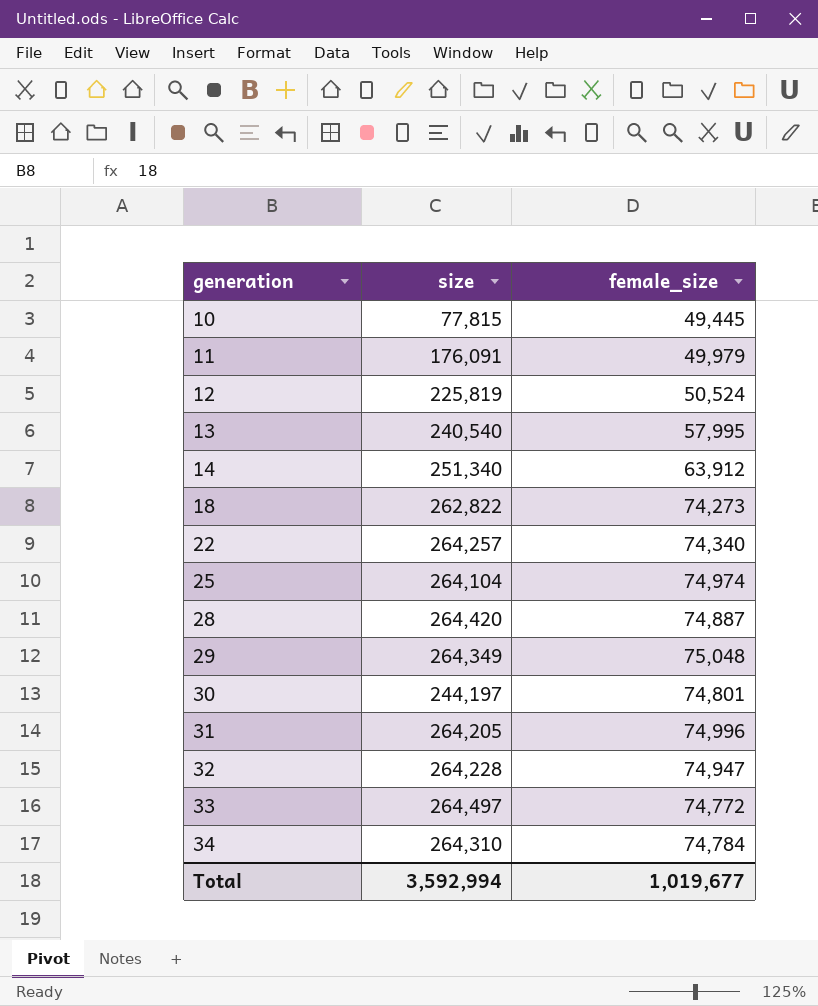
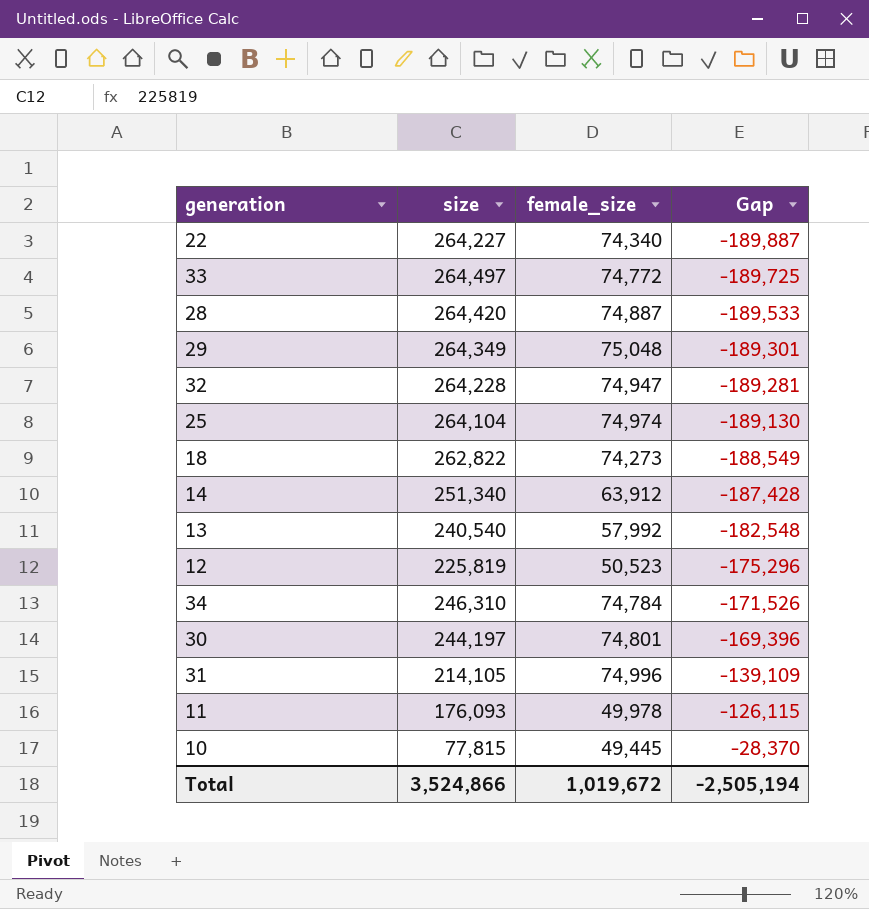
row order: generation ascending -> Gap ascending
column Gap | formula: none -> [female_size] - [size]
22 | size: 264,257 -> 264,227
13 | female_size: 57,995 -> 57,992
12 | female_size: 50,524 -> 50,523
34 | size: 264,310 -> 246,310
31 | size: 264,205 -> 214,105
11 | size: 176,091 -> 176,093
11 | female_size: 49,979 -> 49,978
Total | size: 3,592,994 -> 3,524,866
Total | female_size: 1,019,677 -> 1,019,672

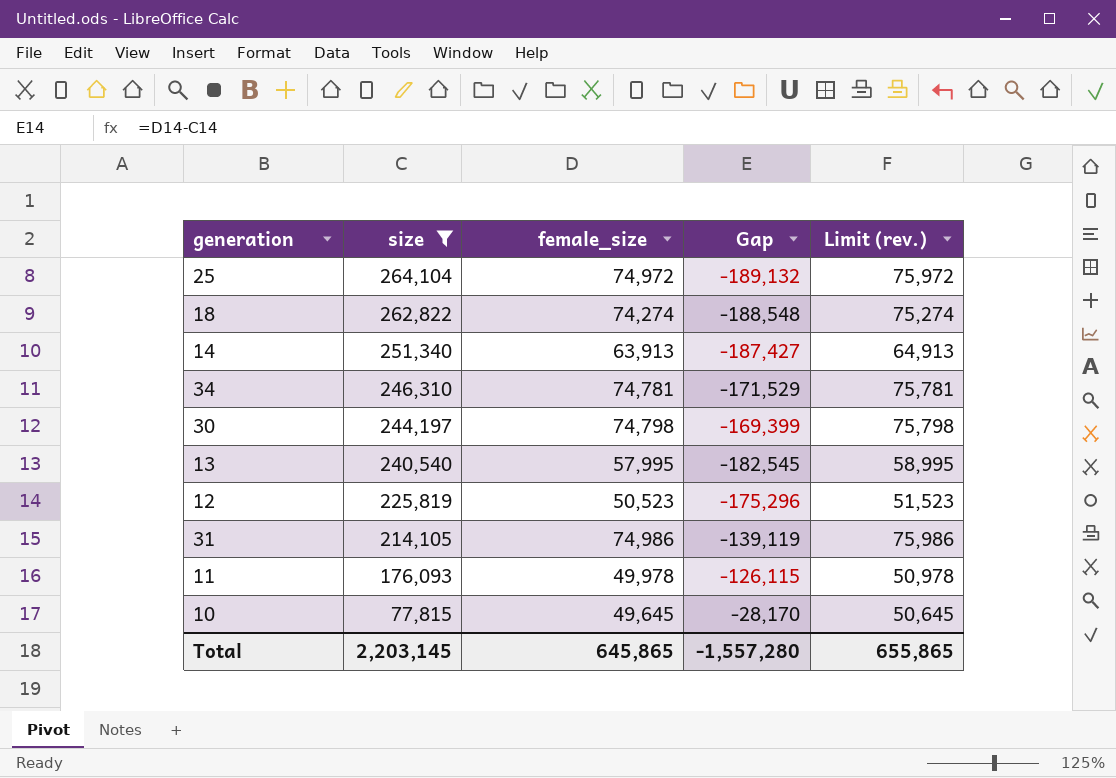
filter: none -> size <= 264,104
row order: Gap ascending -> size descending
column Limit (rev.) | formula: none -> [female_size] + 1000
25 | female_size: 74,974 -> 74,972
25 | Gap: -189,130 -> -189,132
18 | female_size: 74,273 -> 74,274
18 | Gap: -188,549 -> -188,548
14 | female_size: 63,912 -> 63,913
14 | Gap: -187,428 -> -187,427
34 | female_size: 74,784 -> 74,781
34 | Gap: -171,526 -> -171,529
30 | female_size: 74,801 -> 74,798
30 | Gap: -169,396 -> -169,399
13 | female_size: 57,992 -> 57,995
13 | Gap: -182,548 -> -182,545
31 | female_size: 74,996 -> 74,986
31 | Gap: -139,109 -> -139,119
10 | female_size: 49,445 -> 49,645
10 | Gap: -28,370 -> -28,170
Total | size: 3,524,866 -> 2,203,145
Total | female_size: 1,019,672 -> 645,865
Total | Gap: -2,505,194 -> -1,557,280

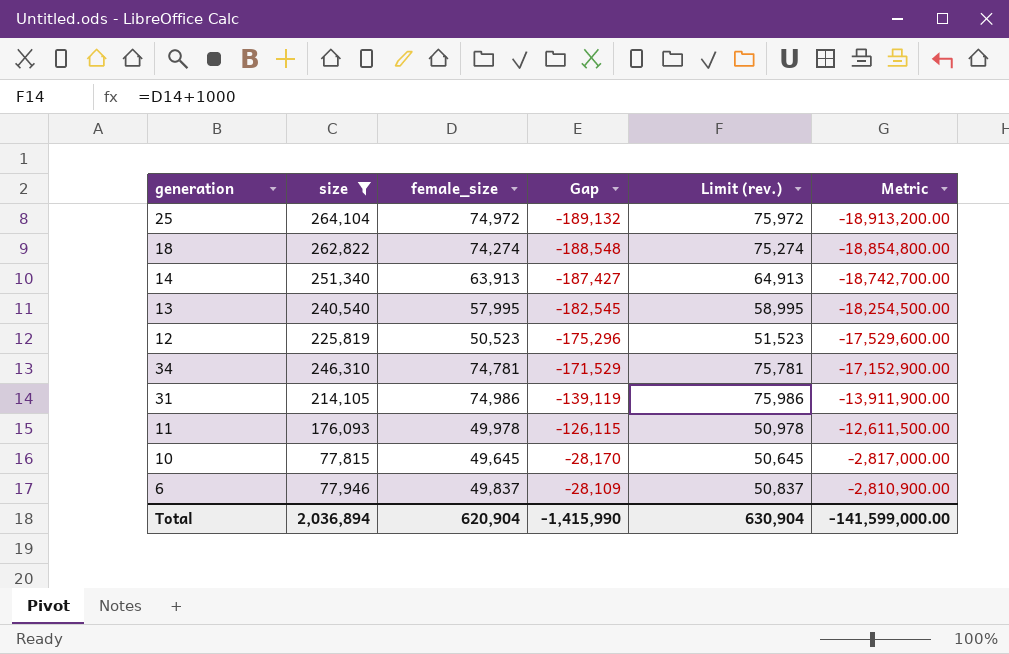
row order: size descending -> Gap ascending
column Metric | formula: none -> [Gap] * 100
row 30: 244,197 | 74,798 | -169,399 | 75,798 -> none
row 6: none -> 77,946 | 49,837 | -28,109 | 50,837 | -2,810,900.00
Total | size: 2,203,145 -> 2,036,894
Total | female_size: 645,865 -> 620,904
Total | Gap: -1,557,280 -> -1,415,990
Total | Limit (rev.): 655,865 -> 630,904

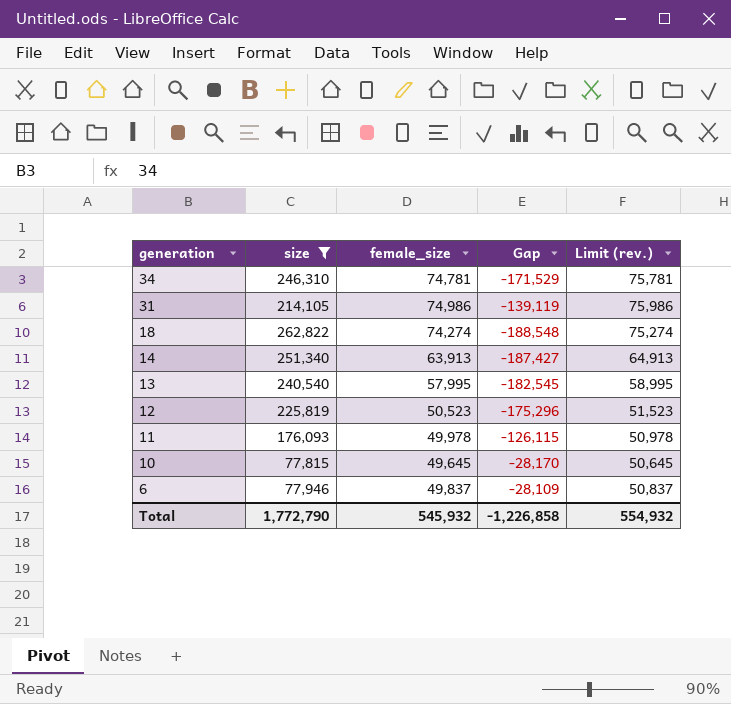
row order: Gap ascending -> generation descending
column Metric | formula: [Gap] * 100 -> none
row 25: 264,104 | 74,972 | -189,132 | 75,972 | -18,913,200.00 -> none
Total | size: 2,036,894 -> 1,772,790
Total | female_size: 620,904 -> 545,932
Total | Gap: -1,415,990 -> -1,226,858
Total | Limit (rev.): 630,904 -> 554,932

